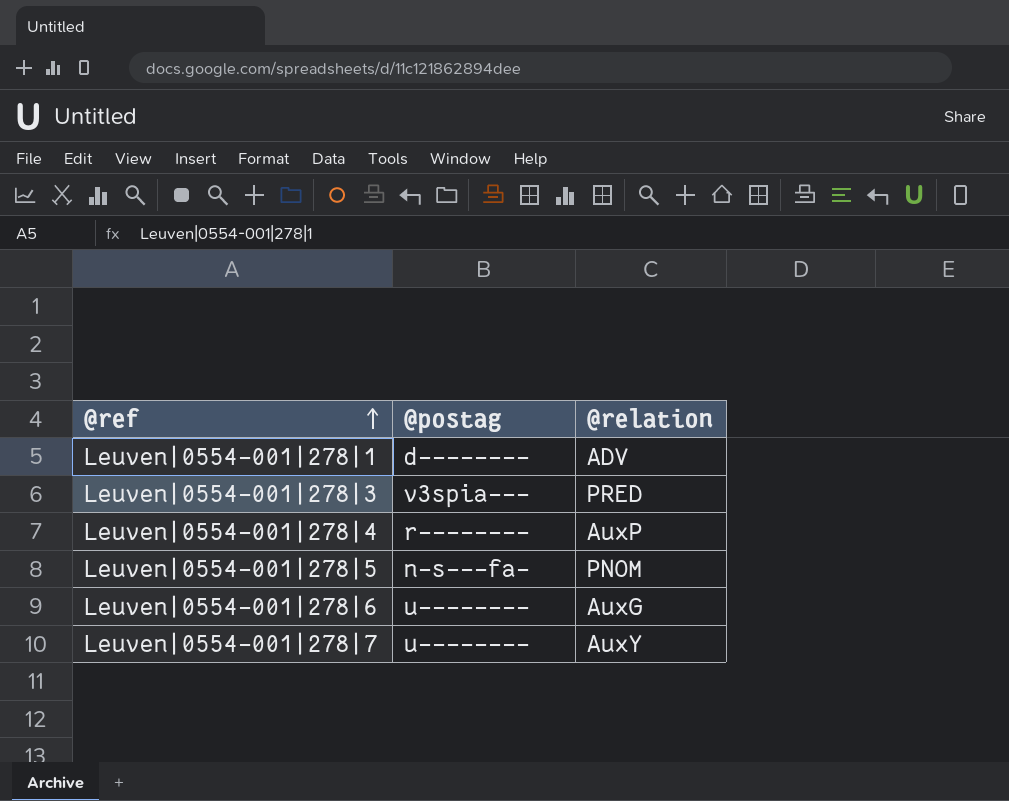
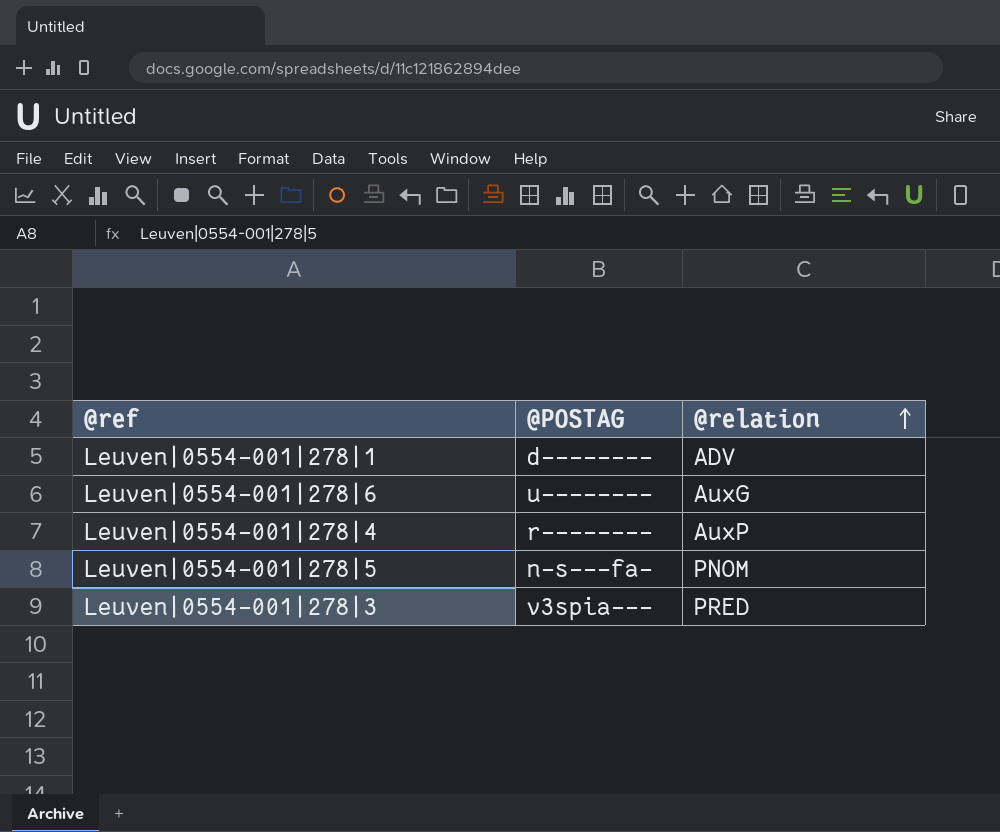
row order: @ref ascending -> @relation ascending
column name: @postag -> @POSTAG
row Leuven|0554-001|278|7: u-------- | AuxY -> none

